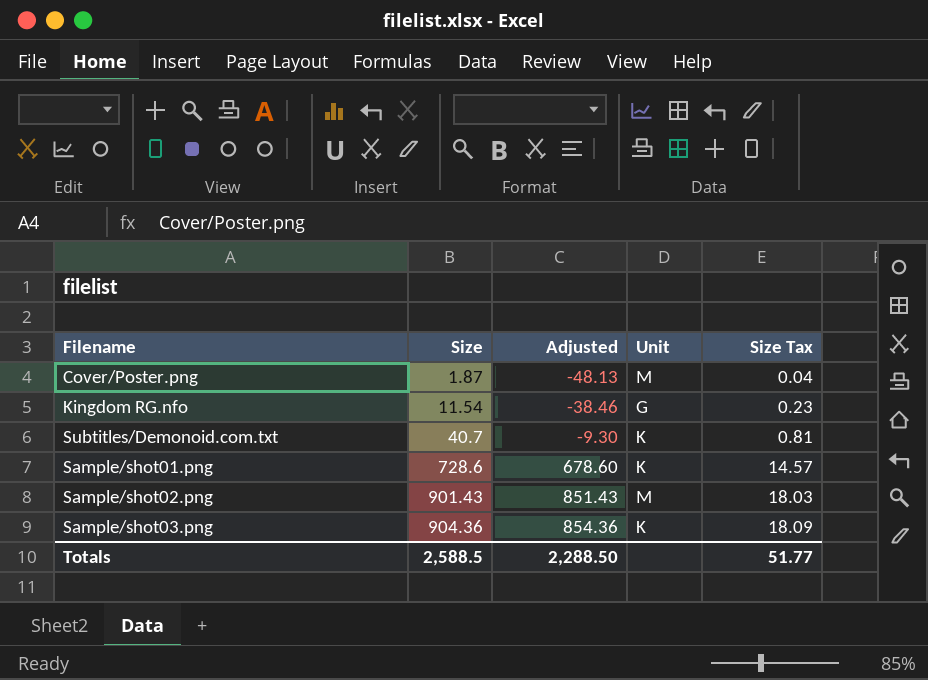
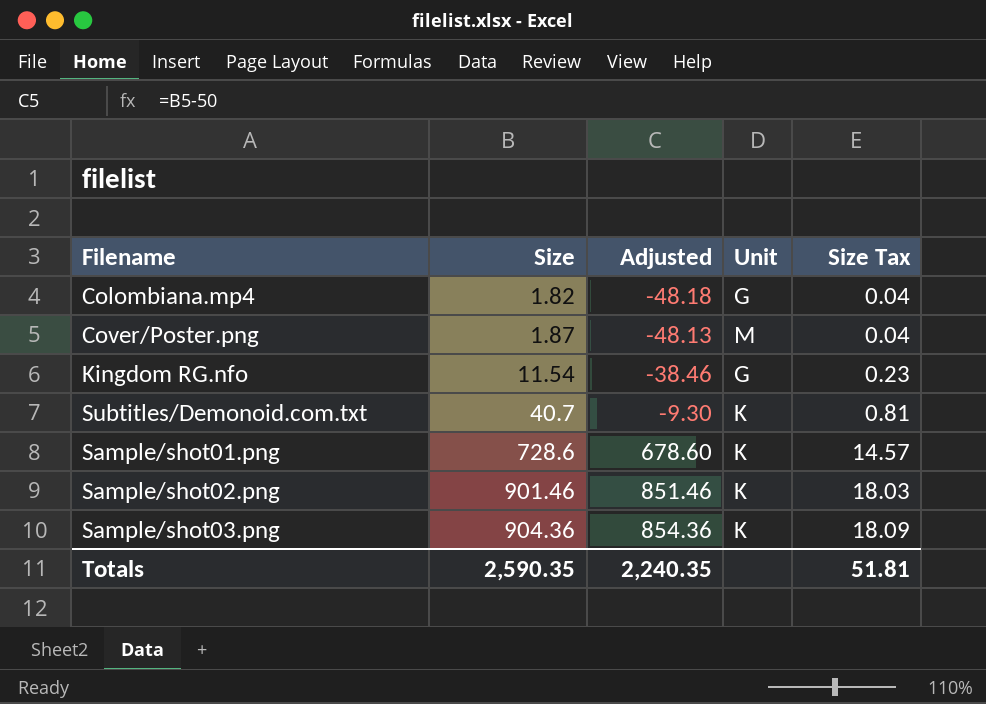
row Colombiana.mp4: none -> 1.82 | -48.18 | G | 0.04
Sample/shot02.png | Size: 901.43 -> 901.46
Sample/shot02.png | Adjusted: 851.43 -> 851.46
Sample/shot02.png | Unit: M -> K
Totals | Size: 2,588.5 -> 2,590.35
Totals | Adjusted: 2,288.50 -> 2,240.35
Totals | Size Tax: 51.77 -> 51.81

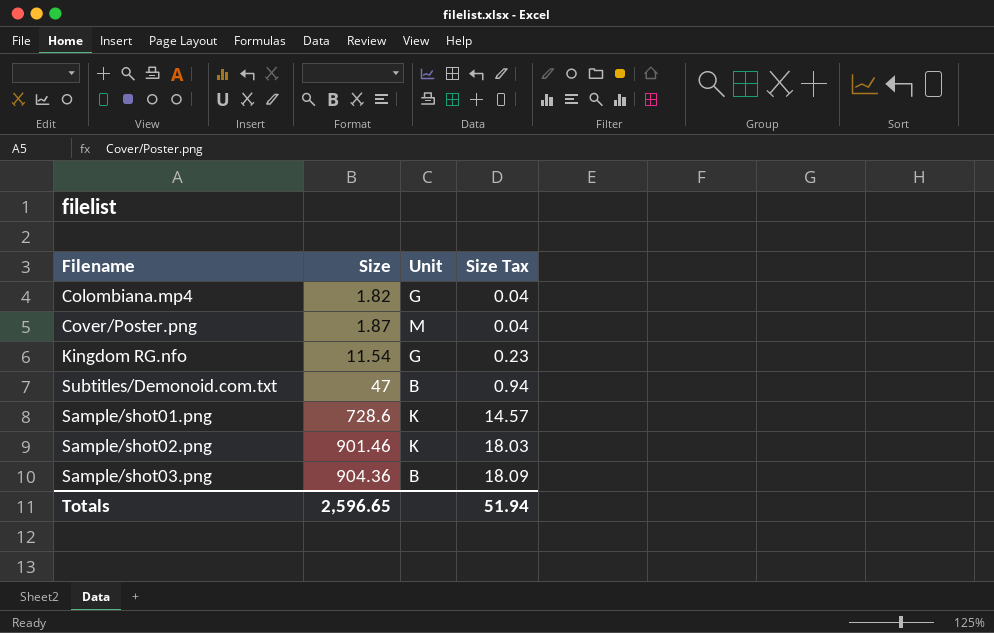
column Adjusted | formula: [Size] - 50 -> none
Subtitles/Demonoid.com.txt | Size: 40.7 -> 47
Subtitles/Demonoid.com.txt | Unit: K -> B
Subtitles/Demonoid.com.txt | Size Tax: 0.81 -> 0.94
Sample/shot03.png | Unit: K -> B
Totals | Size: 2,590.35 -> 2,596.65
Totals | Size Tax: 51.81 -> 51.94

